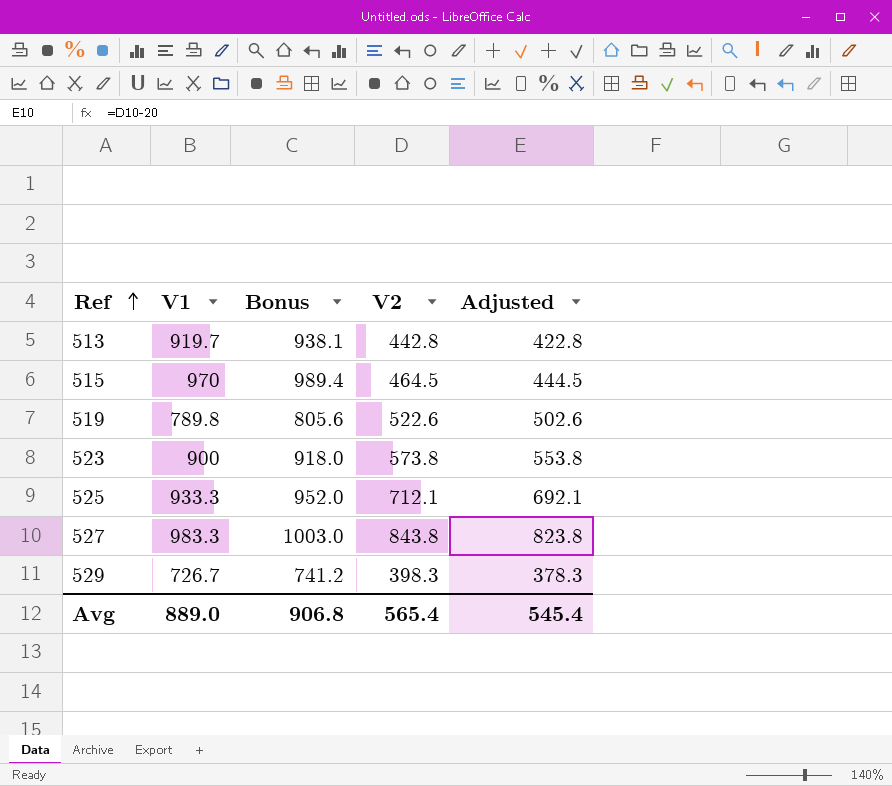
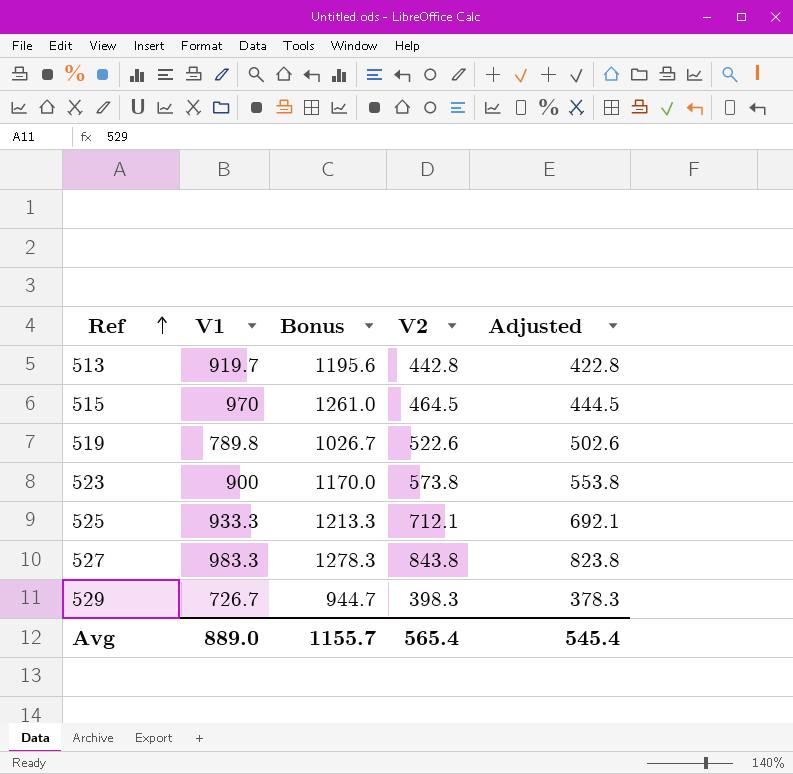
column Bonus | formula: [V1] * 1.02 -> [V1] * 1.3
Avg | Bonus: 906.8 -> 1155.7

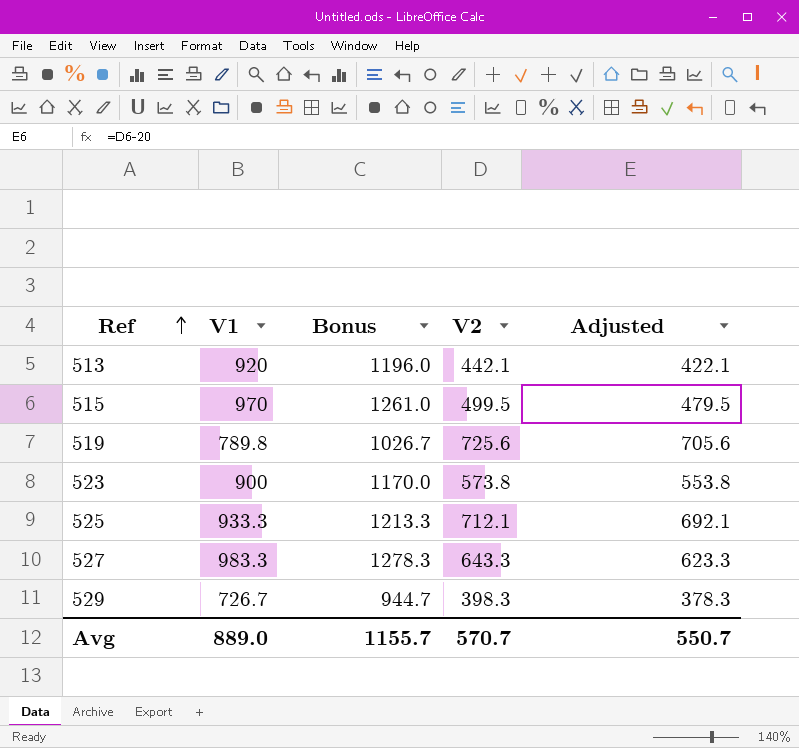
513 | V1: 919.7 -> 920
513 | Bonus: 1195.6 -> 1196.0
513 | V2: 442.8 -> 442.1
513 | Adjusted: 422.8 -> 422.1
515 | V2: 464.5 -> 499.5
515 | Adjusted: 444.5 -> 479.5
519 | V2: 522.6 -> 725.6
519 | Adjusted: 502.6 -> 705.6
527 | V2: 843.8 -> 643.3
527 | Adjusted: 823.8 -> 623.3
Avg | V2: 565.4 -> 570.7
Avg | Adjusted: 545.4 -> 550.7

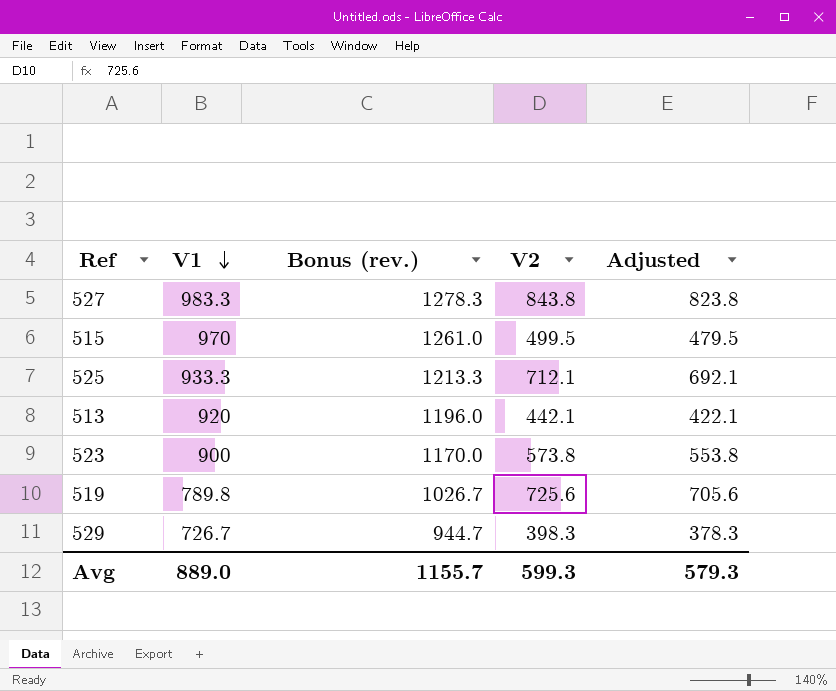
row order: Ref ascending -> V1 descending
column name: Bonus -> Bonus (rev.)
527 | V2: 643.3 -> 843.8
527 | Adjusted: 623.3 -> 823.8
Avg | V2: 570.7 -> 599.3
Avg | Adjusted: 550.7 -> 579.3

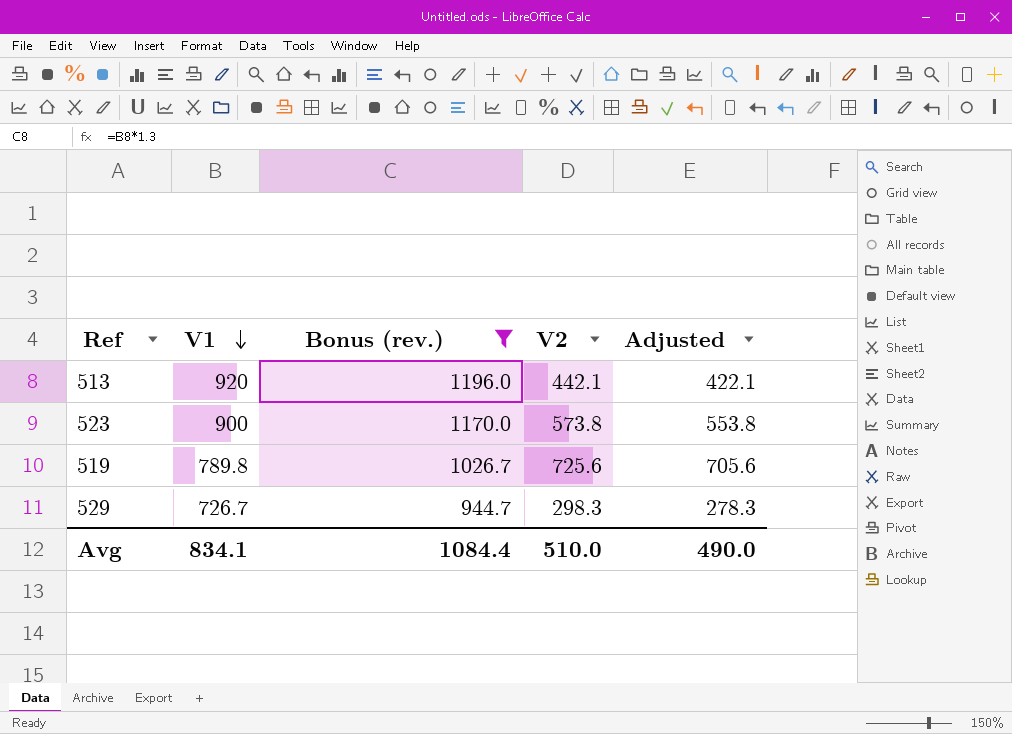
filter: none -> Bonus (rev.) <= 1196.0
529 | V2: 398.3 -> 298.3
529 | Adjusted: 378.3 -> 278.3
Avg | V1: 889.0 -> 834.1
Avg | Bonus (rev.): 1155.7 -> 1084.4
Avg | V2: 599.3 -> 510.0
Avg | Adjusted: 579.3 -> 490.0

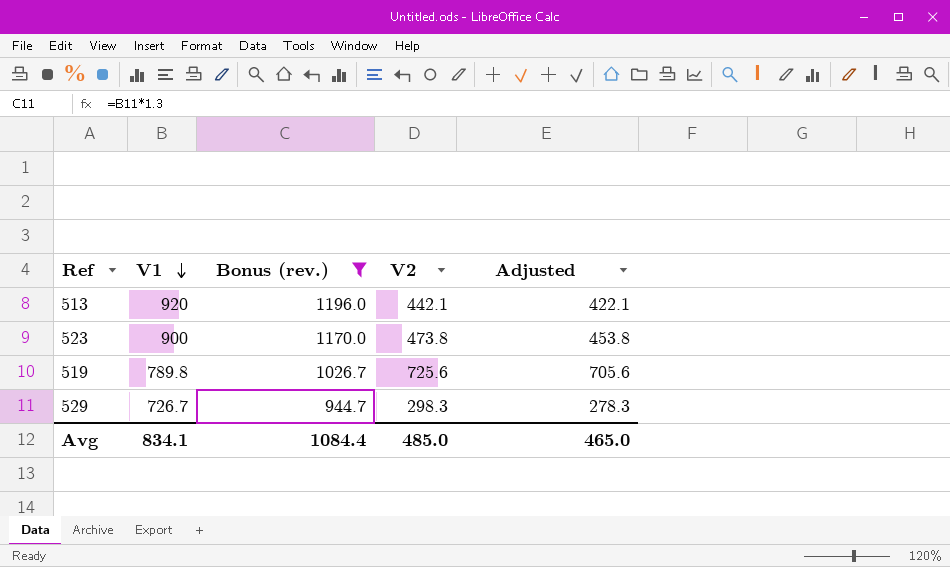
523 | V2: 573.8 -> 473.8
523 | Adjusted: 553.8 -> 453.8
Avg | V2: 510.0 -> 485.0
Avg | Adjusted: 490.0 -> 465.0

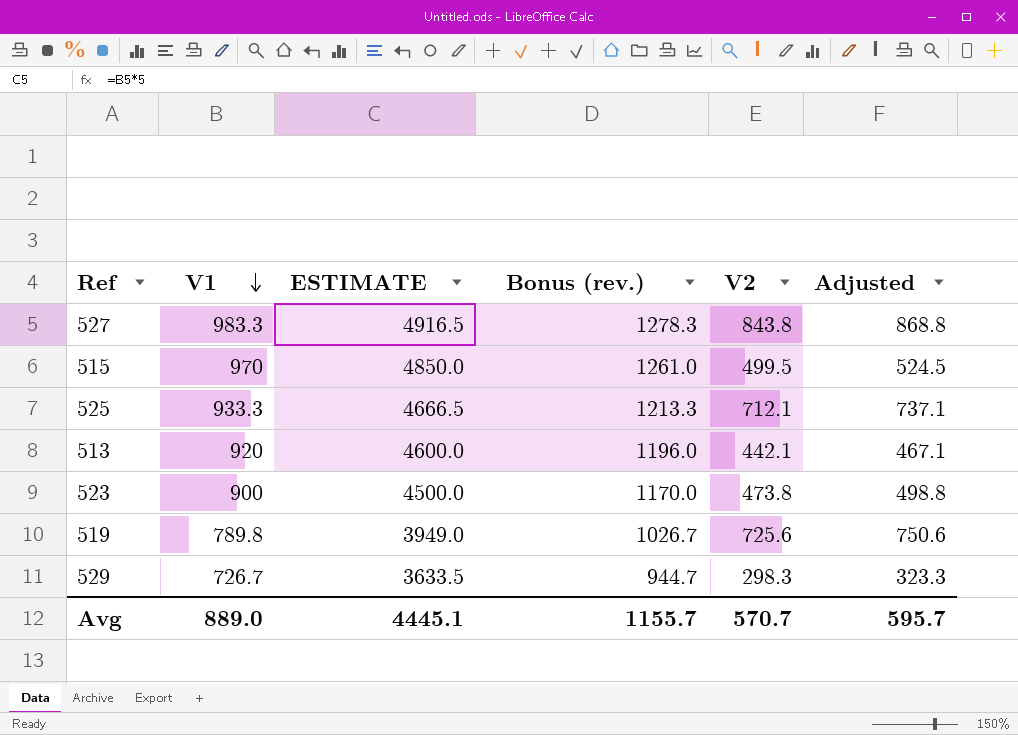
filter: Bonus (rev.) <= 1196.0 -> none
column ESTIMATE | formula: none -> [V1] * 5
column Adjusted | formula: [V2] - 20 -> [V2] + 25
Avg | V1: 834.1 -> 889.0
Avg | Bonus (rev.): 1084.4 -> 1155.7
Avg | V2: 485.0 -> 570.7
Avg | Adjusted: 465.0 -> 595.7

